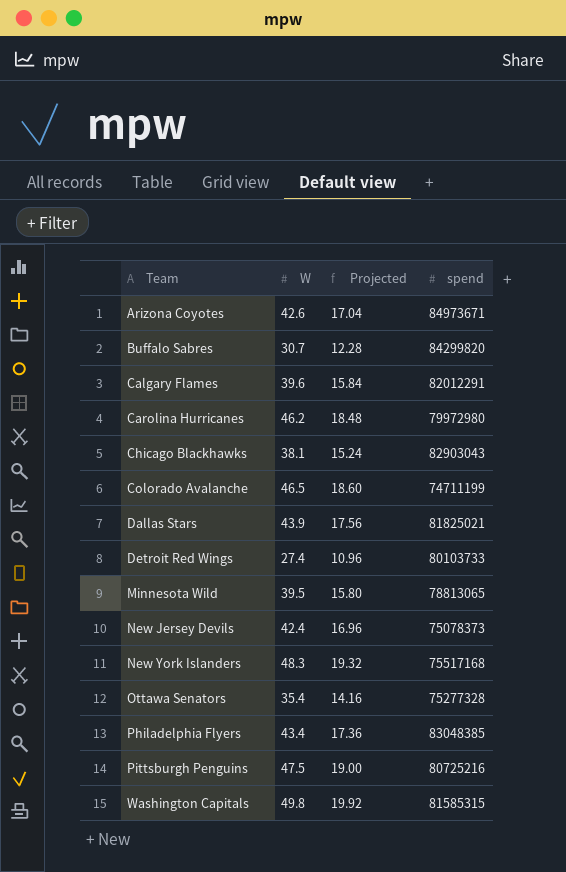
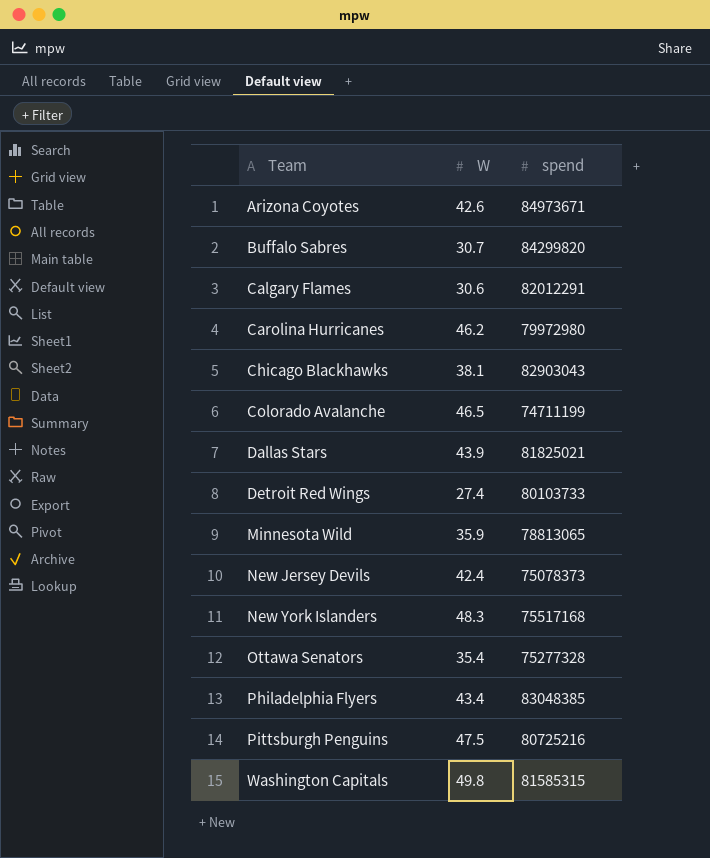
column Projected | formula: [W] * 0.4 -> none
Calgary Flames | W: 39.6 -> 30.6
Minnesota Wild | W: 39.5 -> 35.9

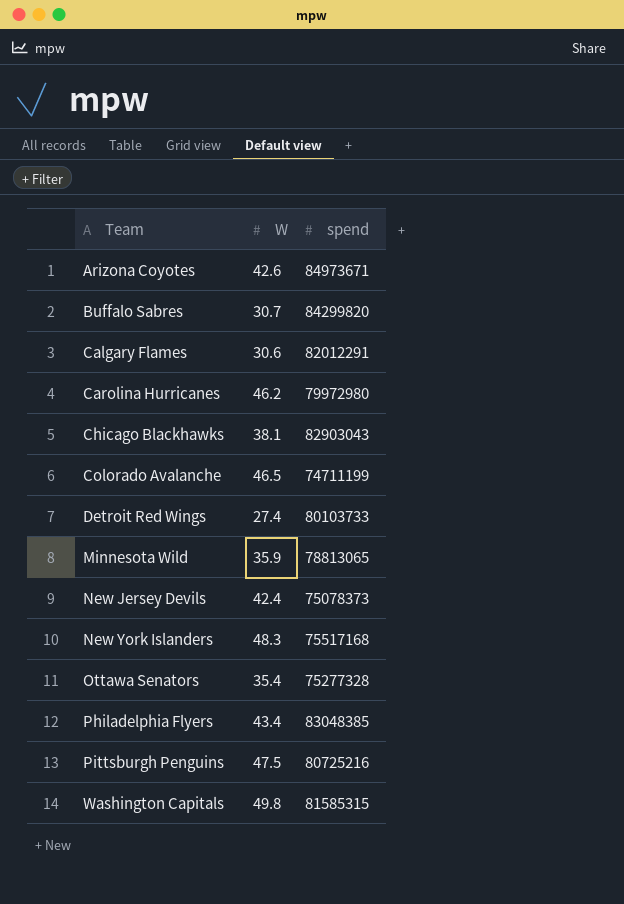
row Dallas Stars: 43.9 | 81825021 -> none

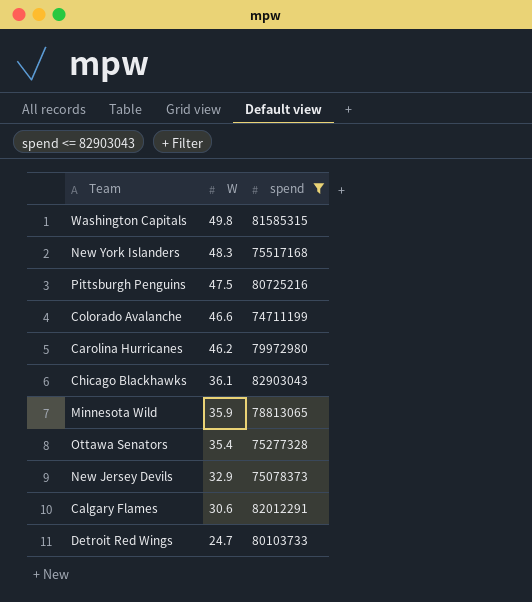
filter: none -> spend <= 82903043
row order: Team ascending -> W descending
Colorado Avalanche | W: 46.5 -> 46.6
Chicago Blackhawks | W: 38.1 -> 36.1
New Jersey Devils | W: 42.4 -> 32.9
Detroit Red Wings | W: 27.4 -> 24.7

